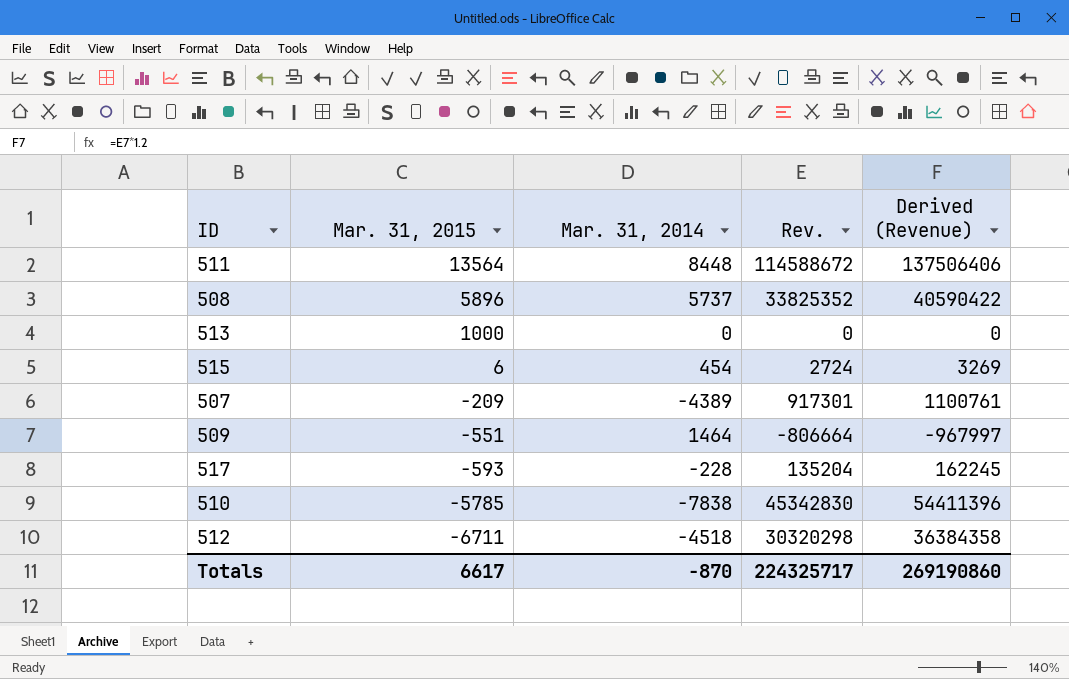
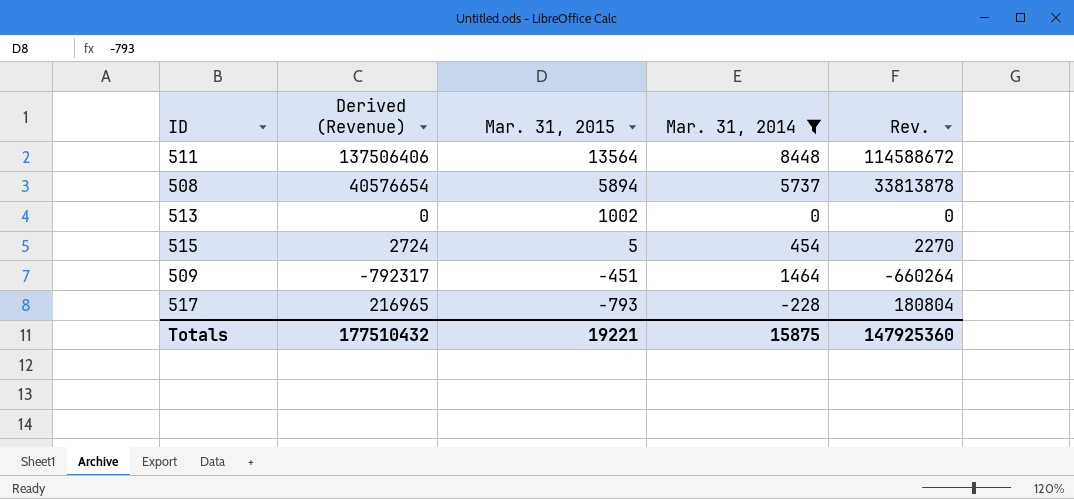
filter: none -> Mar. 31, 2014 >= -228
column Derived (Revenue) | position: 5 -> 2
508 | Derived (Revenue): 40590422 -> 40576654
508 | Mar. 31, 2015: 5896 -> 5894
508 | Rev.: 33825352 -> 33813878
513 | Mar. 31, 2015: 1000 -> 1002
515 | Derived (Revenue): 3269 -> 2724
515 | Mar. 31, 2015: 6 -> 5
515 | Rev.: 2724 -> 2270
509 | Derived (Revenue): -967997 -> -792317
509 | Mar. 31, 2015: -551 -> -451
509 | Rev.: -806664 -> -660264
517 | Derived (Revenue): 162245 -> 216965
517 | Mar. 31, 2015: -593 -> -793
517 | Rev.: 135204 -> 180804
Totals | Derived (Revenue): 269190860 -> 177510432
Totals | Mar. 31, 2015: 6617 -> 19221
Totals | Mar. 31, 2014: -870 -> 15875
Totals | Rev.: 224325717 -> 147925360

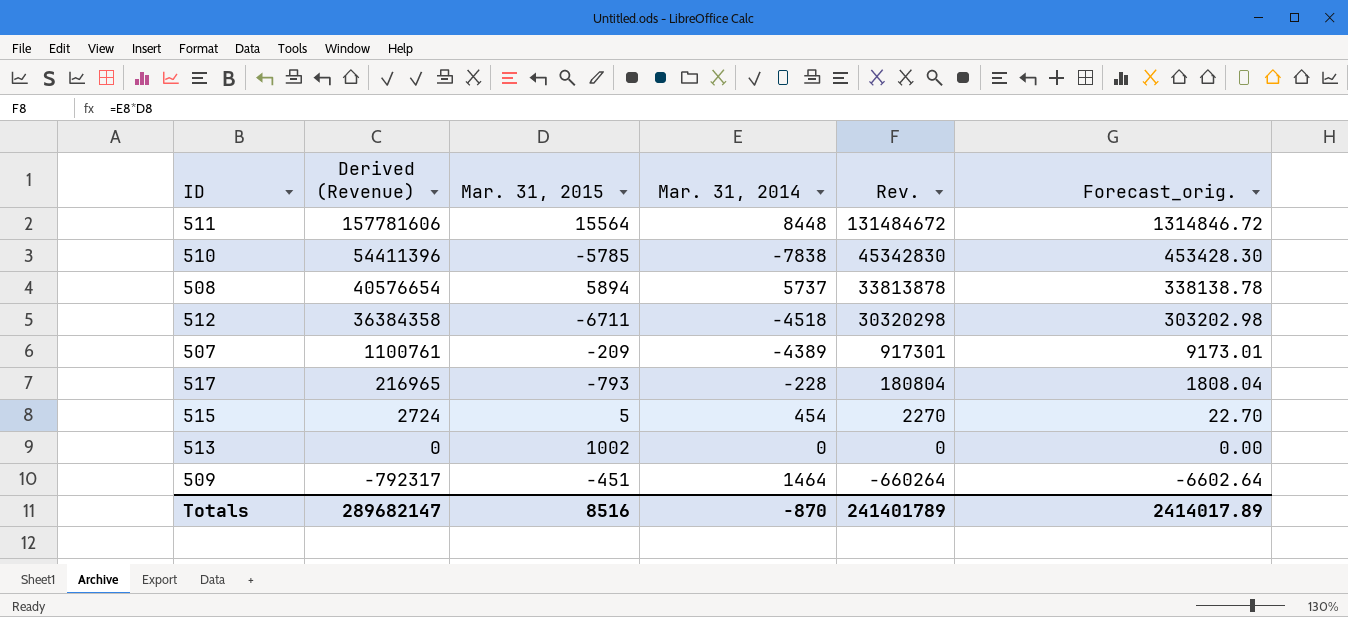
filter: Mar. 31, 2014 >= -228 -> none
row order: Mar. 31, 2015 descending -> Derived (Revenue) descending
column Forecast_orig. | formula: none -> [Rev.] * 0.01
511 | Derived (Revenue): 137506406 -> 157781606
511 | Mar. 31, 2015: 13564 -> 15564
511 | Rev.: 114588672 -> 131484672
Totals | Derived (Revenue): 177510432 -> 289682147
Totals | Mar. 31, 2015: 19221 -> 8516
Totals | Mar. 31, 2014: 15875 -> -870
Totals | Rev.: 147925360 -> 241401789

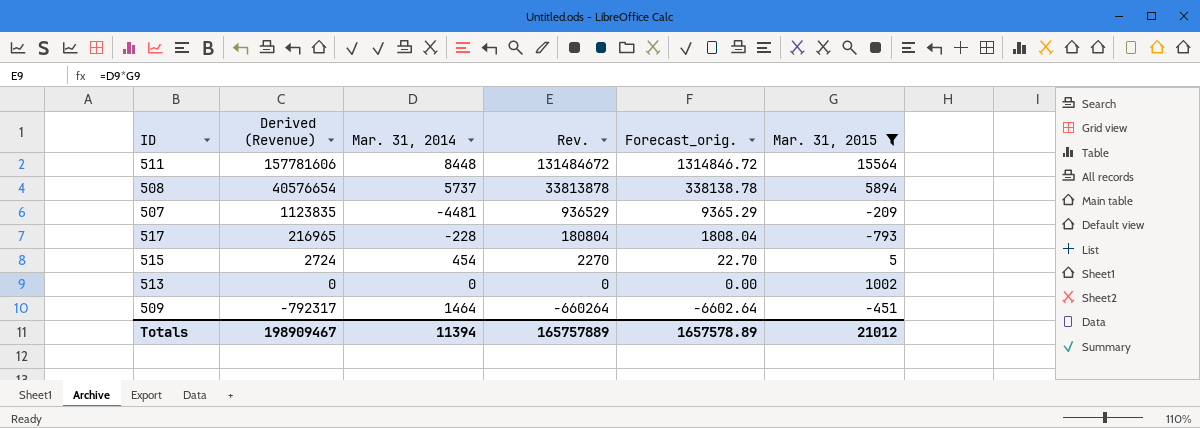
filter: none -> Mar. 31, 2015 >= -793
column Mar. 31, 2015 | position: 3 -> 6
507 | Derived (Revenue): 1100761 -> 1123835
507 | Mar. 31, 2014: -4389 -> -4481
507 | Rev.: 917301 -> 936529
507 | Forecast_orig.: 9173.01 -> 9365.29
Totals | Derived (Revenue): 289682147 -> 198909467
Totals | Mar. 31, 2014: -870 -> 11394
Totals | Rev.: 241401789 -> 165757889
Totals | Forecast_orig.: 2414017.89 -> 1657578.89
Totals | Mar. 31, 2015: 8516 -> 21012

